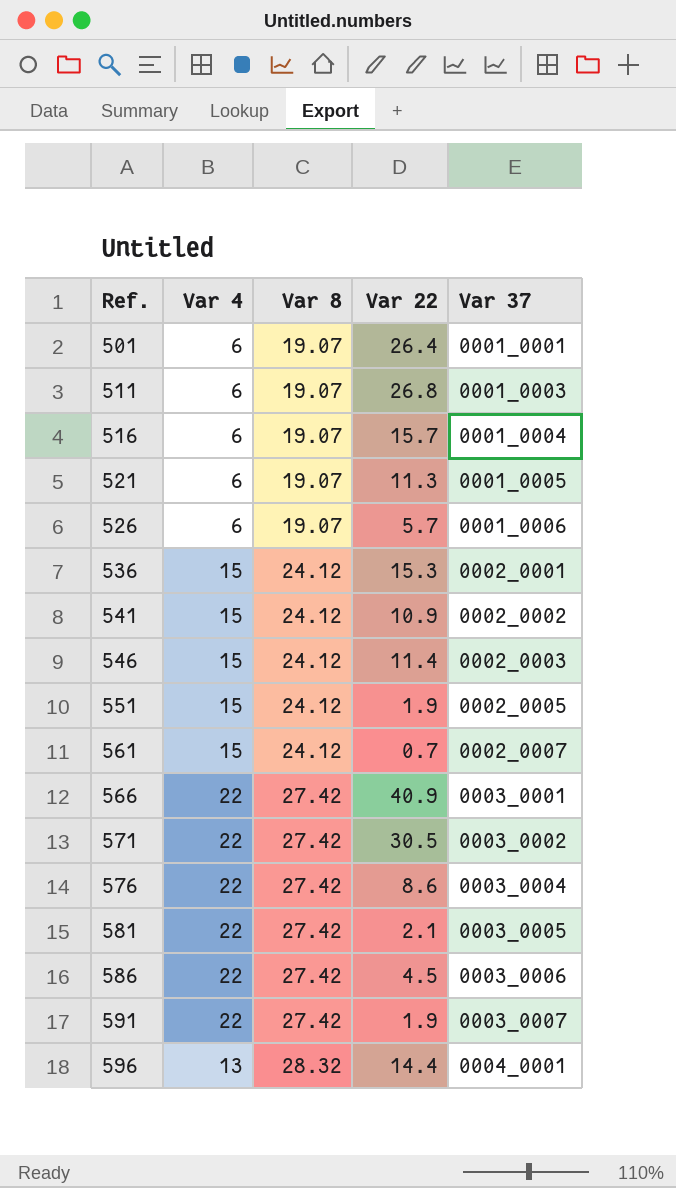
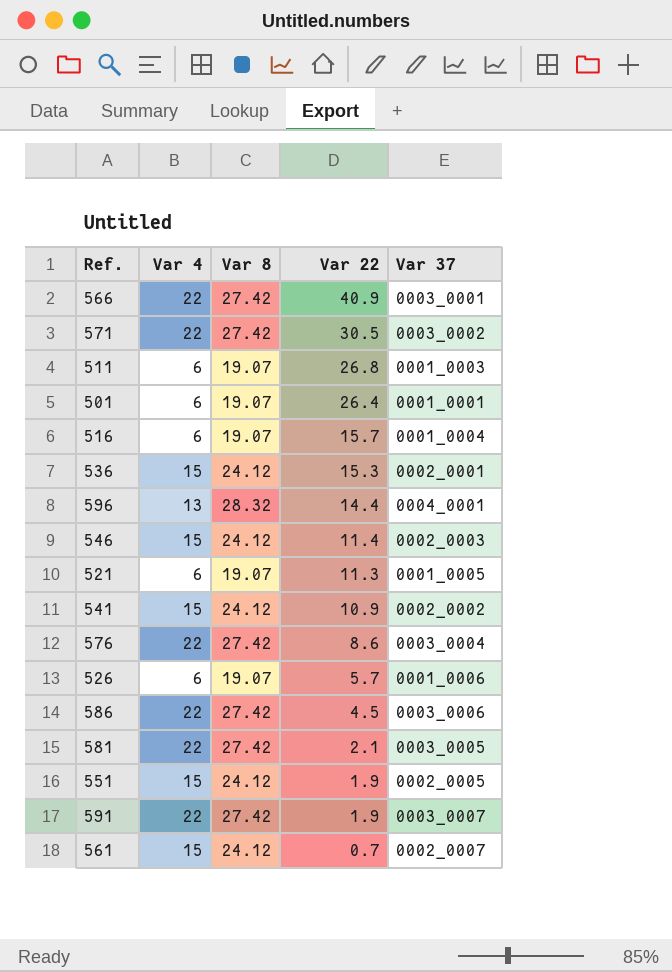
row order: Ref. ascending -> Var 22 descending

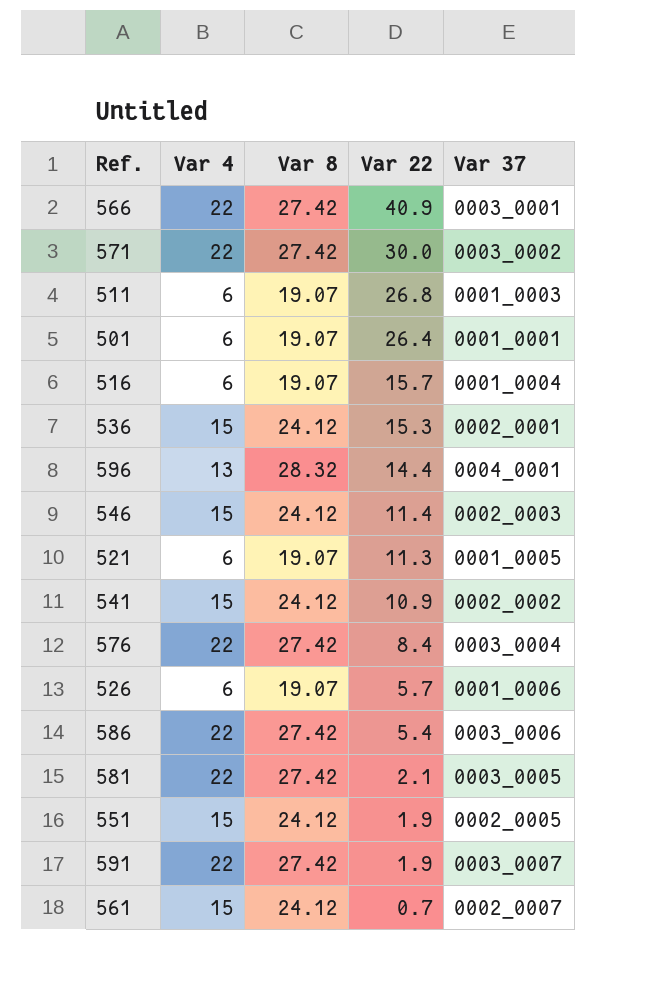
571 | Var 22: 30.5 -> 30.0
576 | Var 22: 8.6 -> 8.4
586 | Var 22: 4.5 -> 5.4

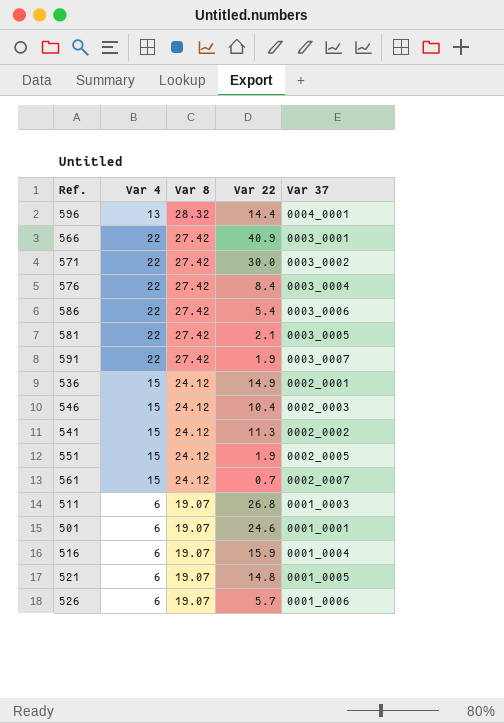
row order: Var 22 descending -> Var 8 descending
536 | Var 22: 15.3 -> 14.9
546 | Var 22: 11.4 -> 10.4
541 | Var 22: 10.9 -> 11.3
501 | Var 22: 26.4 -> 24.6
516 | Var 22: 15.7 -> 15.9
521 | Var 22: 11.3 -> 14.8

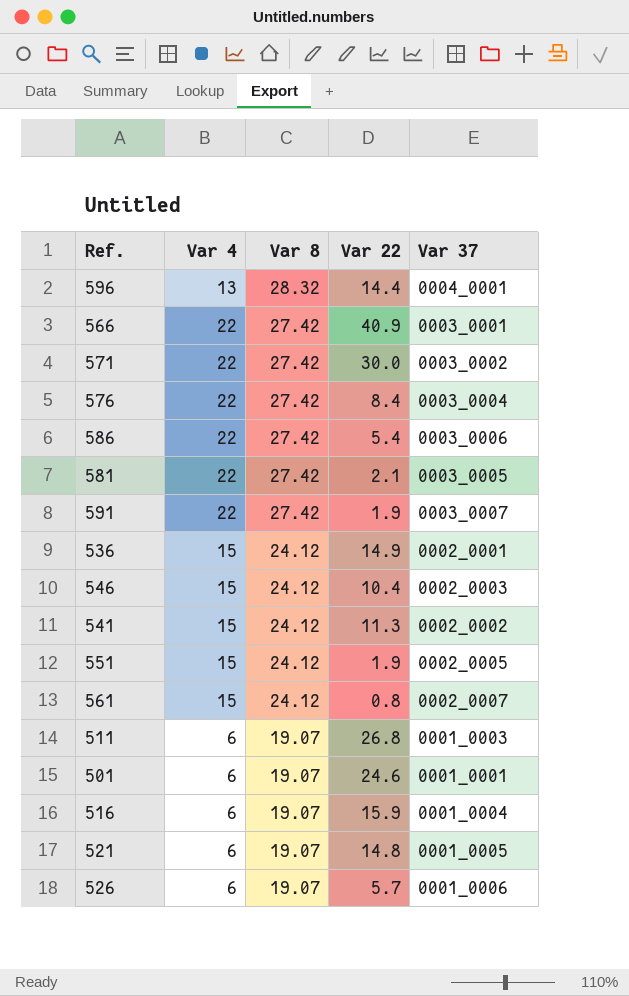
561 | Var 22: 0.7 -> 0.8

